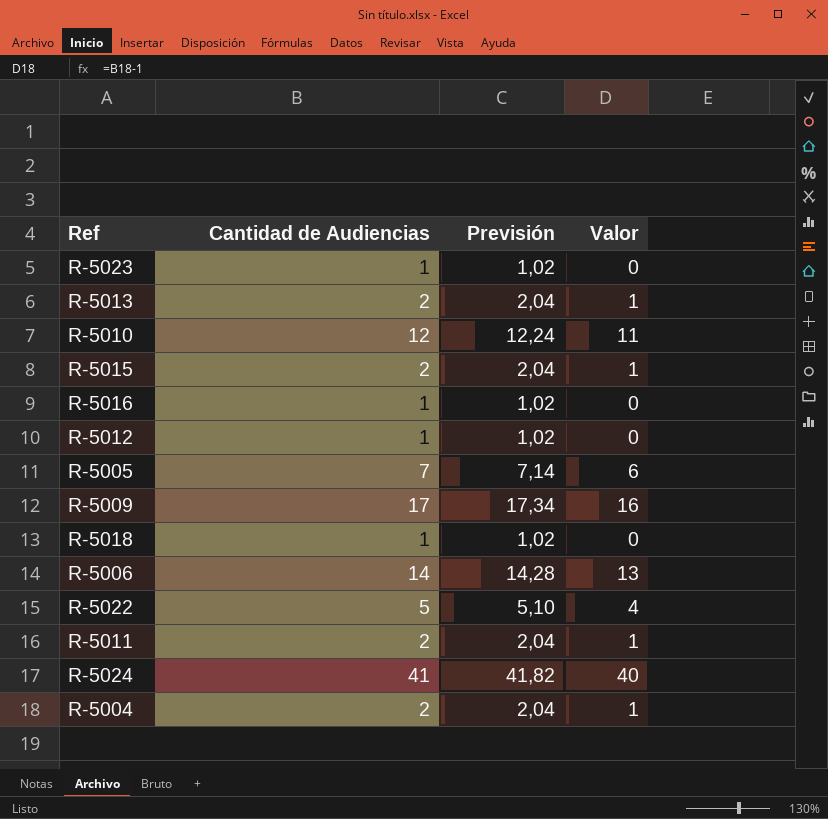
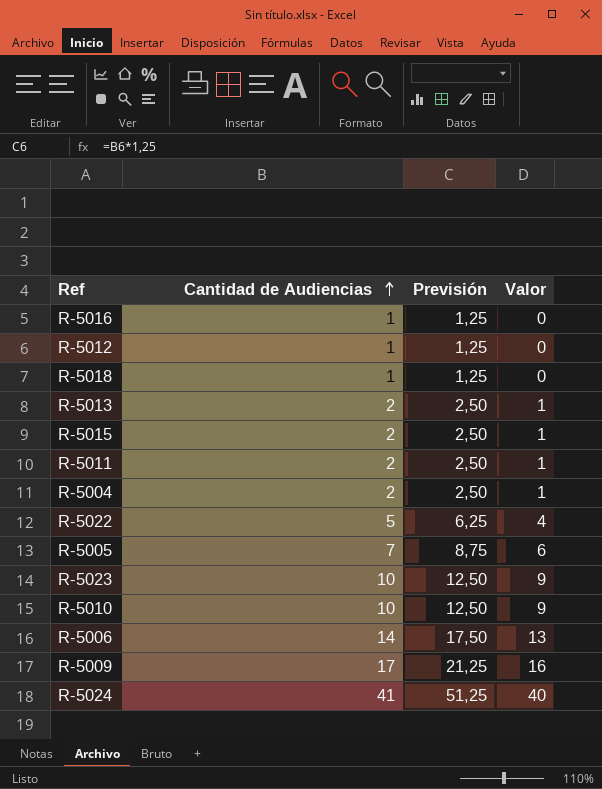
row order: none -> Cantidad de Audiencias ascending
column Previsión | formula: [Cantidad de Audiencias] * 1,02 -> [Cantidad de Audiencias] * 1,25
R-5023 | Cantidad de Audiencias: 1 -> 10
R-5023 | Valor: 0 -> 9
R-5010 | Cantidad de Audiencias: 12 -> 10
R-5010 | Valor: 11 -> 9

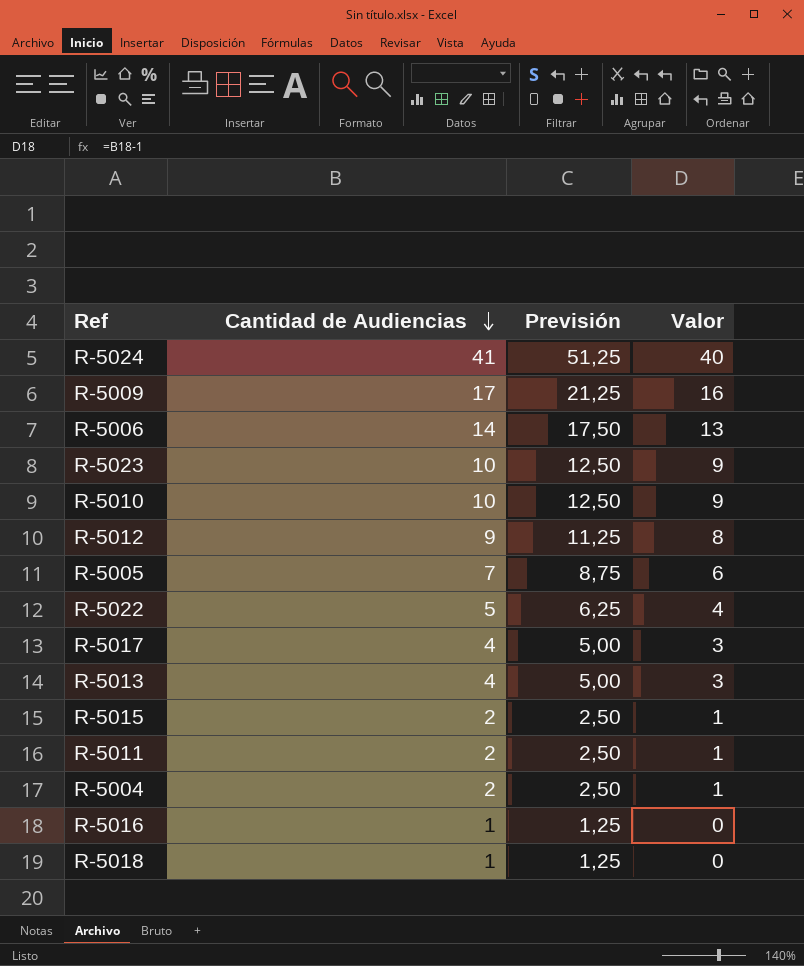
row order: Cantidad de Audiencias ascending -> Cantidad de Audiencias descending
R-5012 | Cantidad de Audiencias: 1 -> 9
R-5012 | Previsión: 1,25 -> 11,25
R-5012 | Valor: 0 -> 8
row R-5017: none -> 4 | 5,00 | 3
R-5013 | Cantidad de Audiencias: 2 -> 4
R-5013 | Previsión: 2,50 -> 5,00
R-5013 | Valor: 1 -> 3

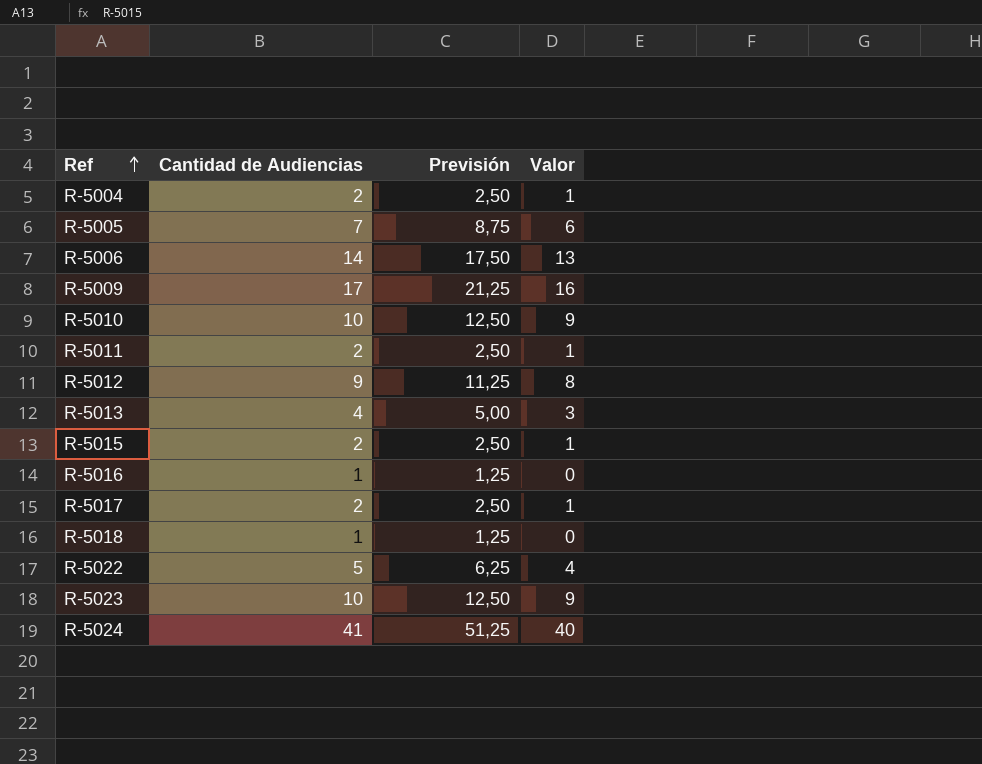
row order: Cantidad de Audiencias descending -> Ref ascending
R-5017 | Cantidad de Audiencias: 4 -> 2
R-5017 | Previsión: 5,00 -> 2,50
R-5017 | Valor: 3 -> 1

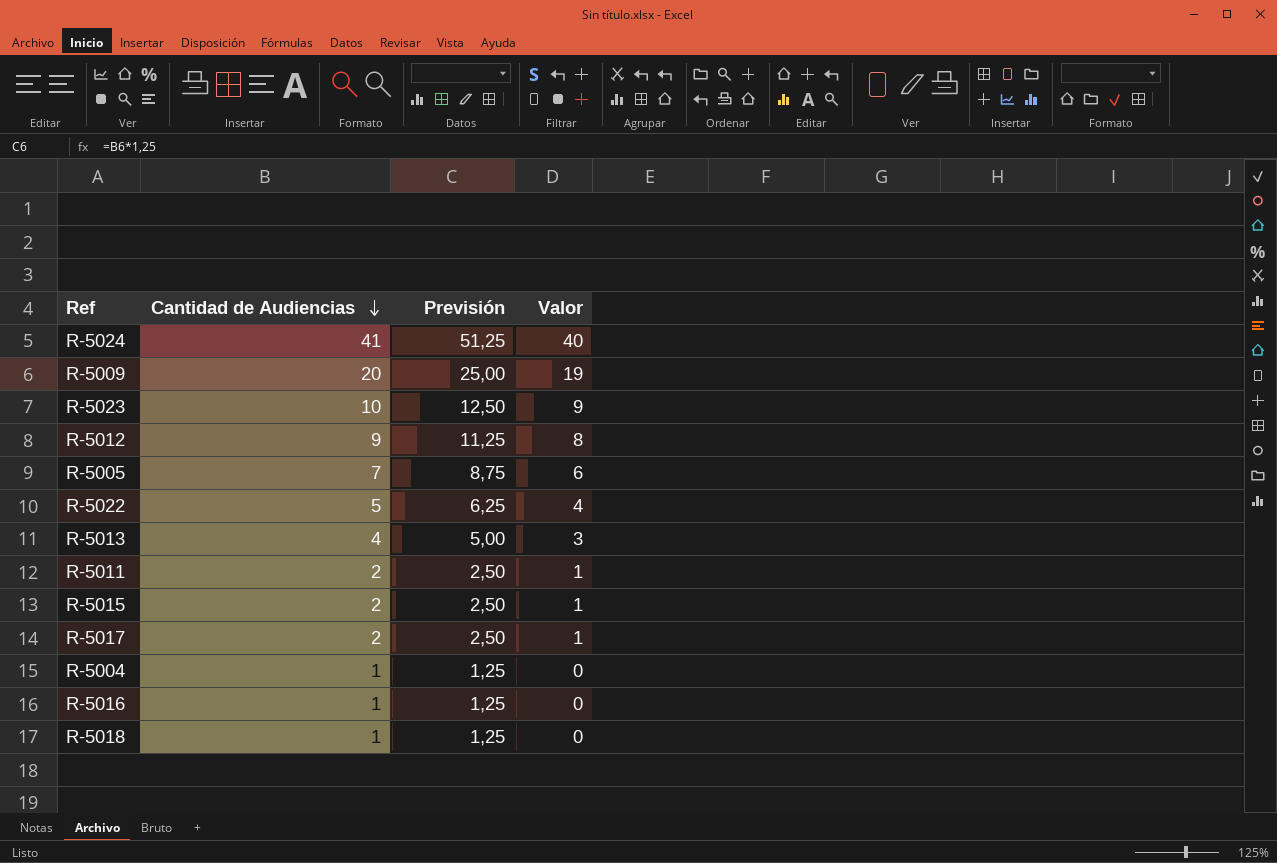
row order: Ref ascending -> Cantidad de Audiencias descending
row R-5006: 14 | 17,50 | 13 -> none
row R-5010: 10 | 12,50 | 9 -> none
R-5009 | Cantidad de Audiencias: 17 -> 20
R-5009 | Previsión: 21,25 -> 25,00
R-5009 | Valor: 16 -> 19
R-5004 | Cantidad de Audiencias: 2 -> 1
R-5004 | Previsión: 2,50 -> 1,25
R-5004 | Valor: 1 -> 0

